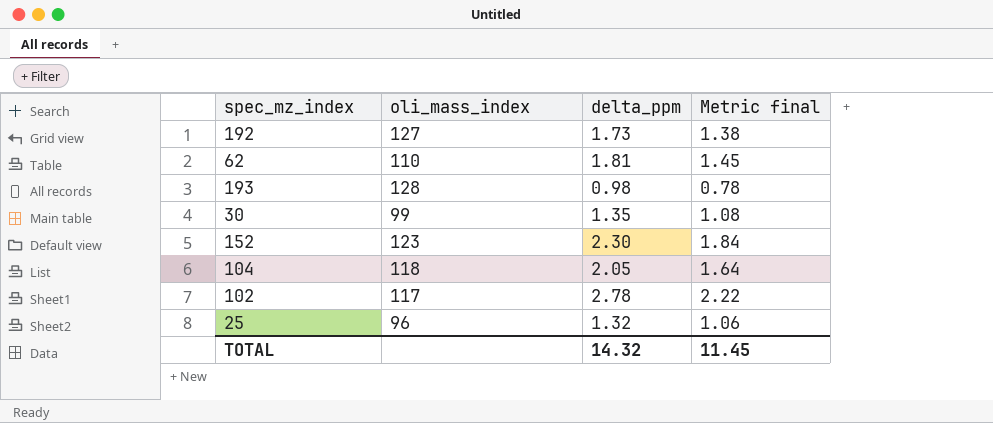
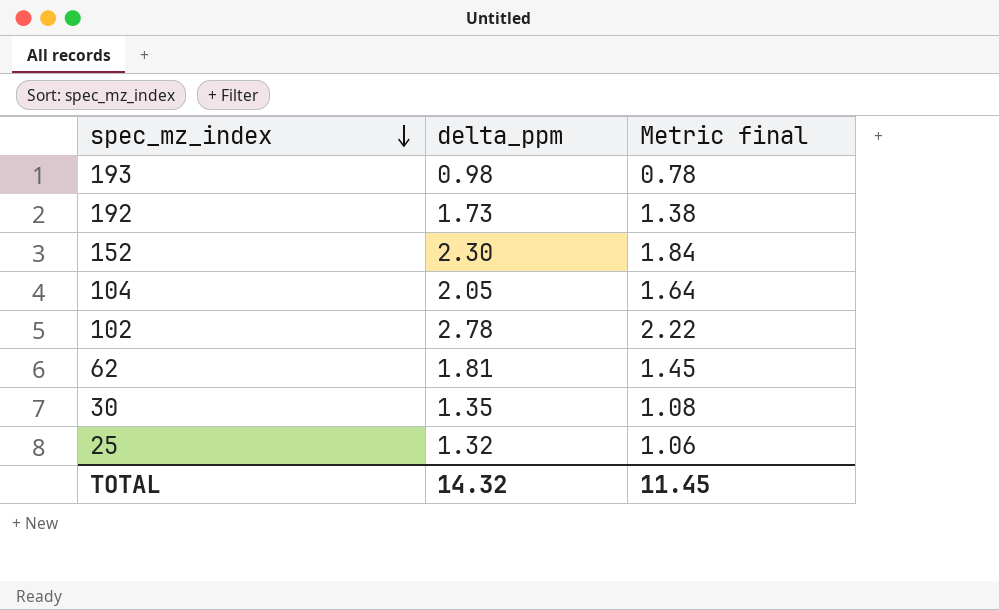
row order: none -> spec_mz_index descending
column oli_mass_index | position: 2 -> none

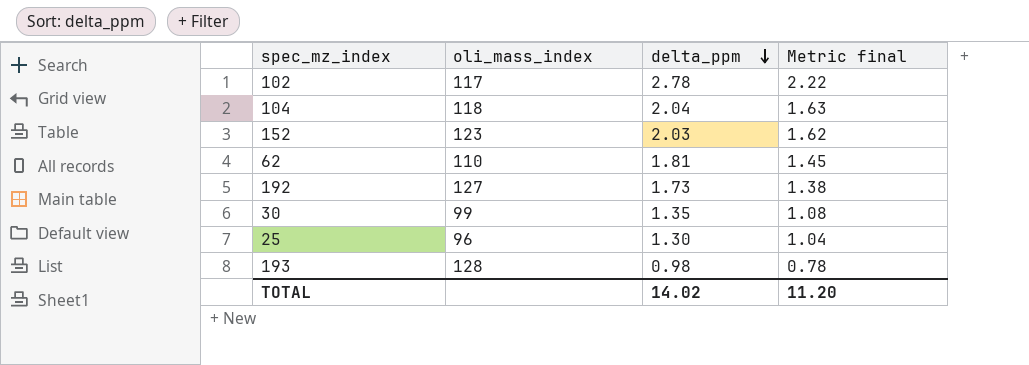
row order: spec_mz_index descending -> delta_ppm descending
column oli_mass_index | position: none -> 2
104 | delta_ppm: 2.05 -> 2.04
104 | Metric final: 1.64 -> 1.63
152 | delta_ppm: 2.30 -> 2.03
152 | Metric final: 1.84 -> 1.62
25 | delta_ppm: 1.32 -> 1.30
25 | Metric final: 1.06 -> 1.04
TOTAL | delta_ppm: 14.32 -> 14.02
TOTAL | Metric final: 11.45 -> 11.20

